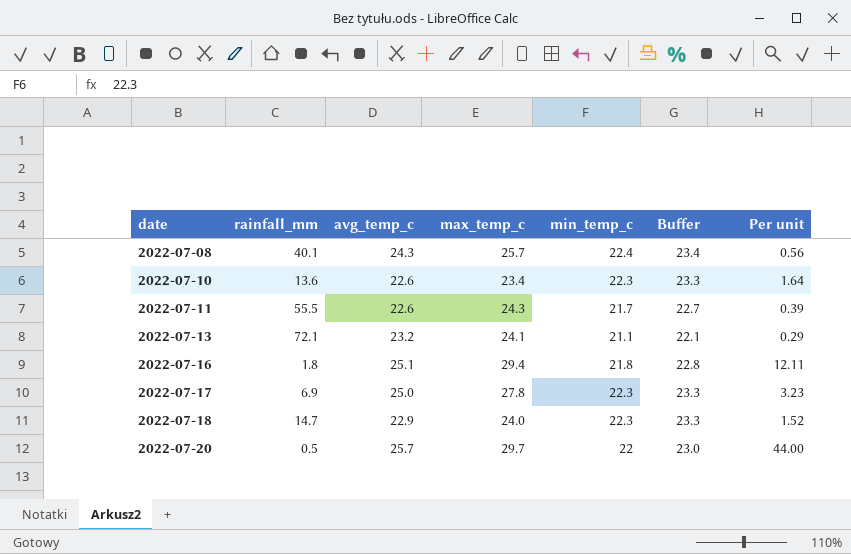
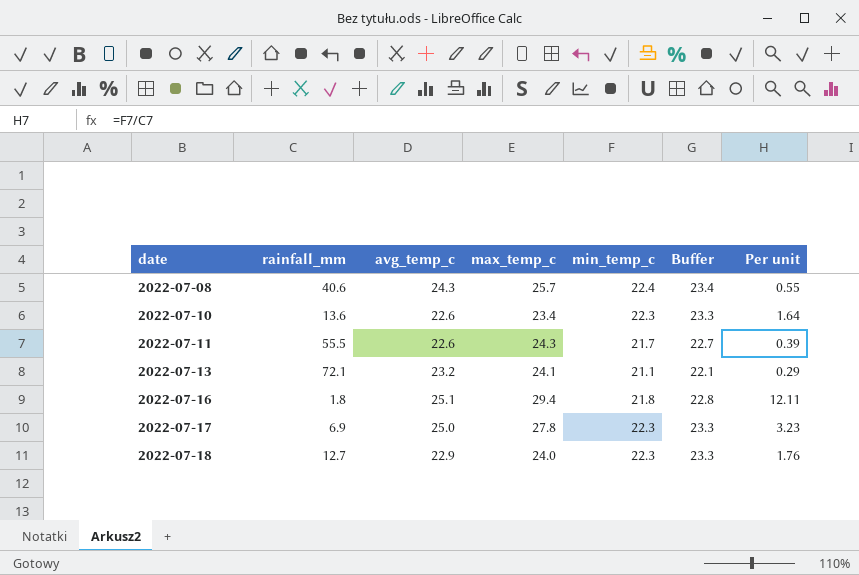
row 2022-07-20: 0.5 | 25.7 | 29.7 | 22 | 23.0 | 44.00 -> none
2022-07-08 | rainfall_mm: 40.1 -> 40.6
2022-07-08 | Per unit: 0.56 -> 0.55
2022-07-18 | rainfall_mm: 14.7 -> 12.7
2022-07-18 | Per unit: 1.52 -> 1.76

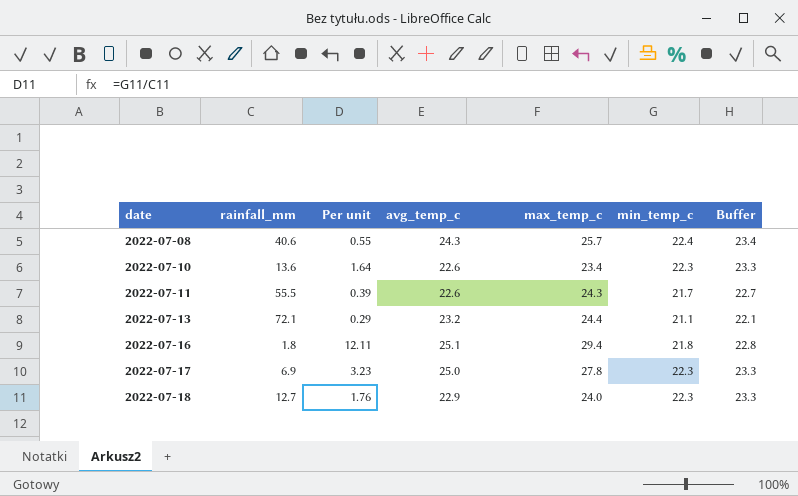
column Per unit | position: 7 -> 3
2022-07-13 | max_temp_c: 24.1 -> 24.4

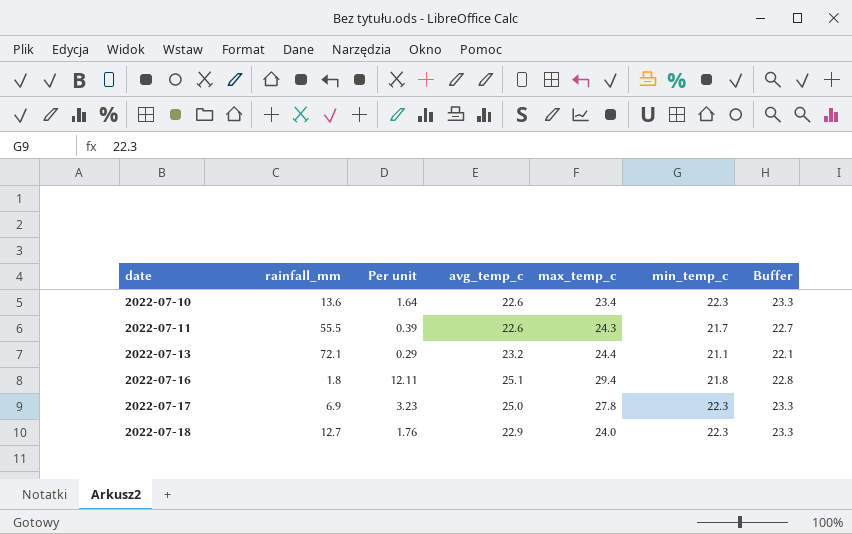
row 2022-07-08: 40.6 | 0.55 | 24.3 | 25.7 | 22.4 | 23.4 -> none

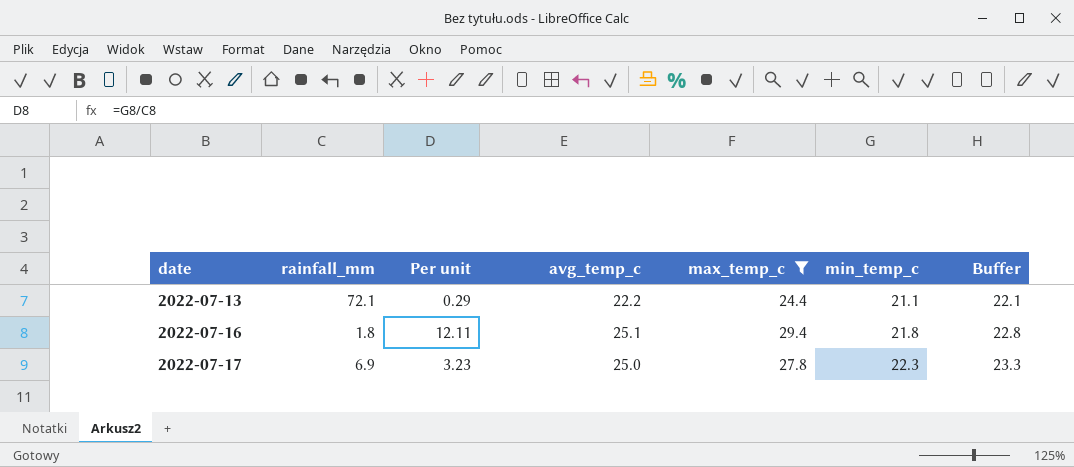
filter: none -> max_temp_c >= 24.4
2022-07-13 | avg_temp_c: 23.2 -> 22.2

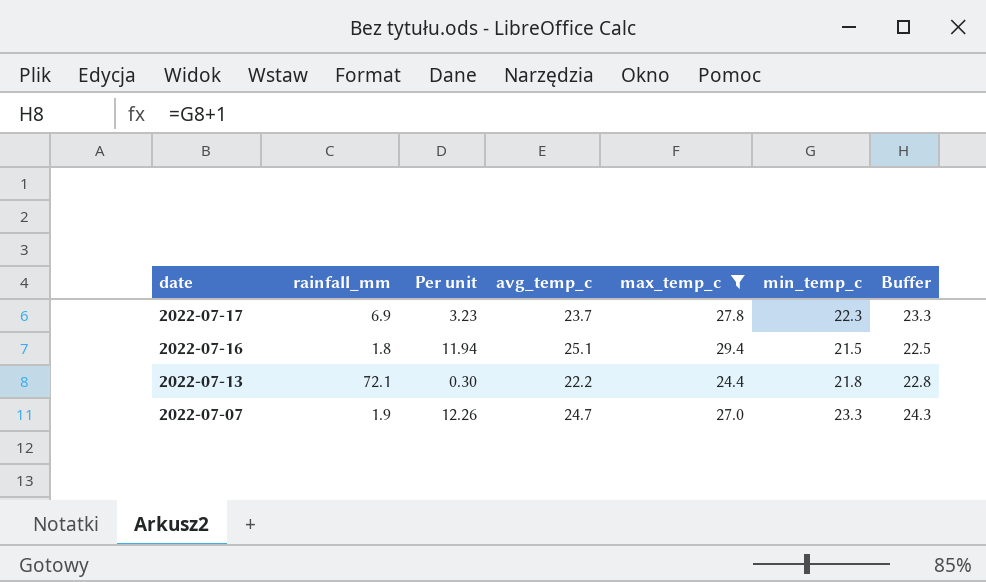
row order: date ascending -> date descending
2022-07-17 | avg_temp_c: 25.0 -> 23.7
2022-07-16 | Per unit: 12.11 -> 11.94
2022-07-16 | min_temp_c: 21.8 -> 21.5
2022-07-16 | Buffer: 22.8 -> 22.5
2022-07-13 | Per unit: 0.29 -> 0.30
2022-07-13 | min_temp_c: 21.1 -> 21.8
2022-07-13 | Buffer: 22.1 -> 22.8
row 2022-07-07: none -> 1.9 | 12.26 | 24.7 | 27.0 | 23.3 | 24.3

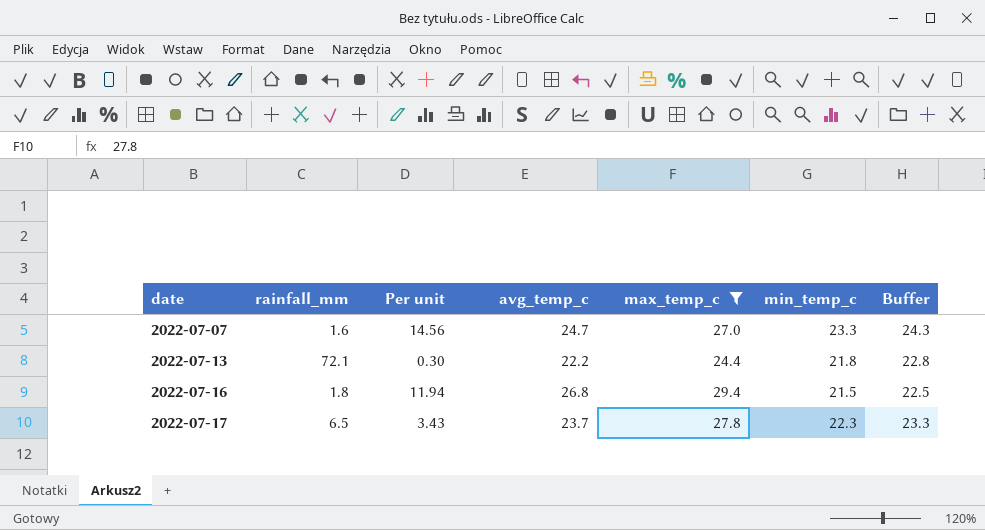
row order: date descending -> date ascending
2022-07-07 | rainfall_mm: 1.9 -> 1.6
2022-07-07 | Per unit: 12.26 -> 14.56
2022-07-16 | avg_temp_c: 25.1 -> 26.8
2022-07-17 | rainfall_mm: 6.9 -> 6.5
2022-07-17 | Per unit: 3.23 -> 3.43

